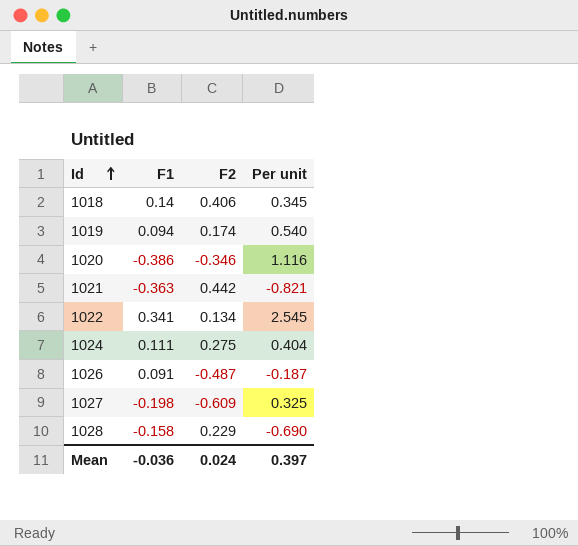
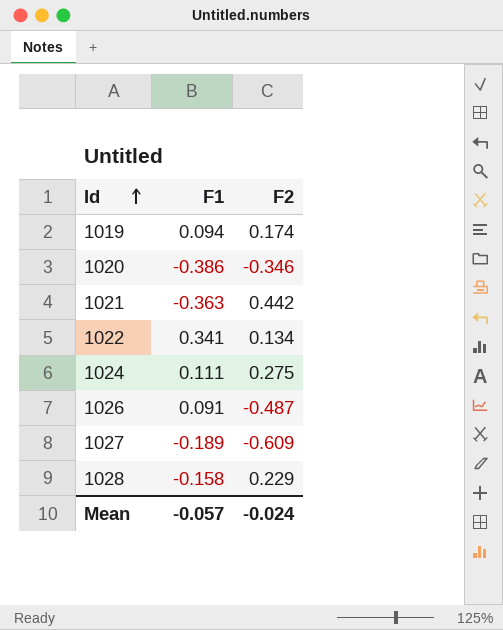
column Per unit | formula: [F1] / [F2] -> none
row 1018: 0.14 | 0.406 | 0.345 -> none
1027 | F1: -0.198 -> -0.189
Mean | F1: -0.036 -> -0.057
Mean | F2: 0.024 -> -0.024

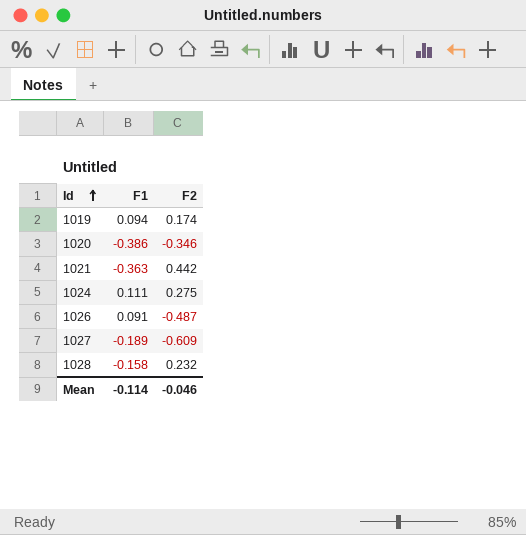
row 1022: 0.341 | 0.134 -> none
1028 | F2: 0.229 -> 0.232
Mean | F1: -0.057 -> -0.114
Mean | F2: -0.024 -> -0.046

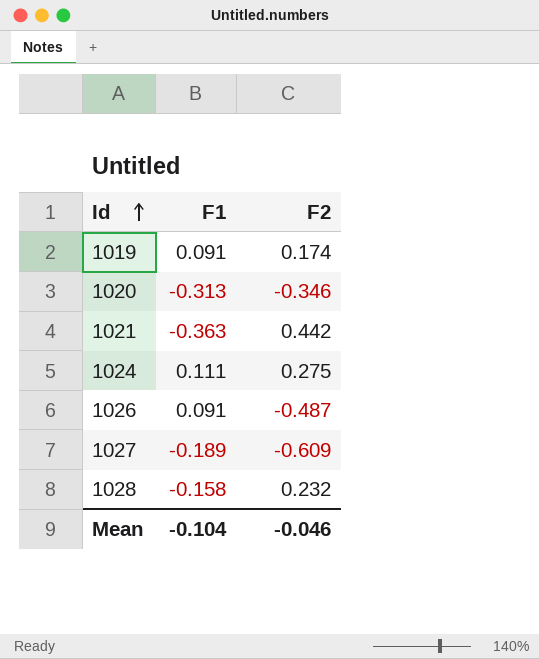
1019 | F1: 0.094 -> 0.091
1020 | F1: -0.386 -> -0.313
Mean | F1: -0.114 -> -0.104

